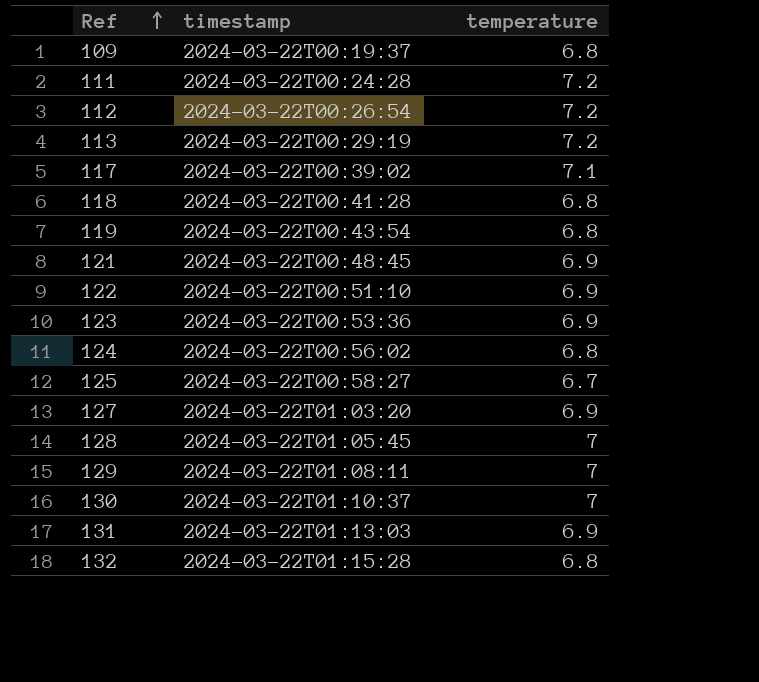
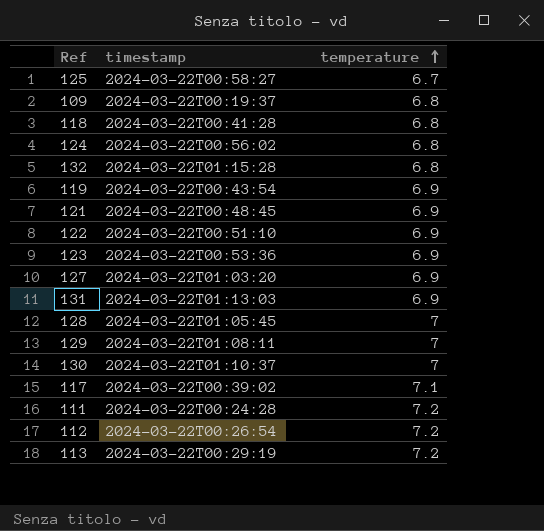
row order: Ref ascending -> temperature ascending
119 | temperature: 6.8 -> 6.9

